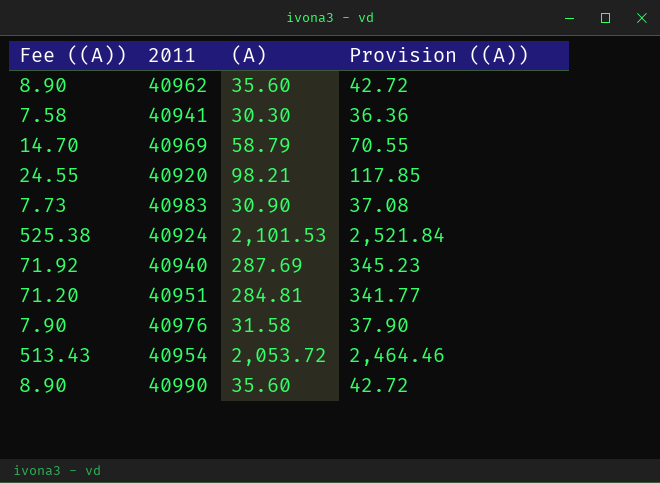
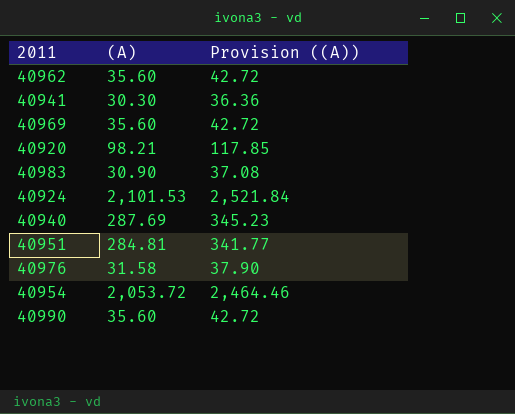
column Fee ((A)) | formula: [(A)] * 0.25 -> none
40969 | (A): 58.79 -> 35.60
40969 | Provision ((A)): 70.55 -> 42.72

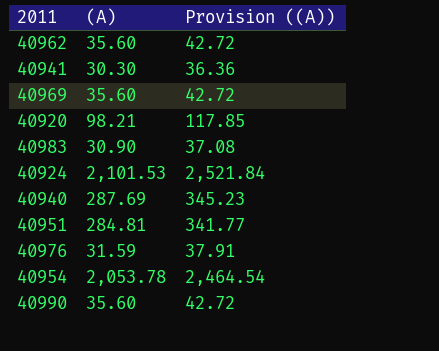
40976 | (A): 31.58 -> 31.59
40976 | Provision ((A)): 37.90 -> 37.91
40954 | (A): 2,053.72 -> 2,053.78
40954 | Provision ((A)): 2,464.46 -> 2,464.54

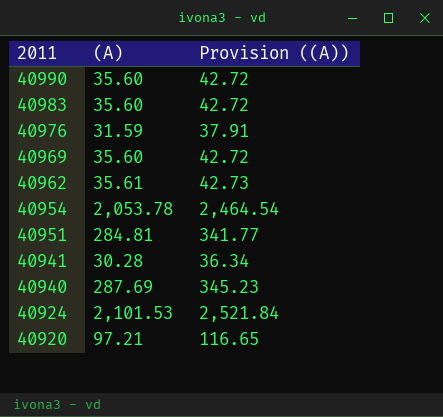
row order: none -> 2011 descending
40983 | (A): 30.90 -> 35.60
40983 | Provision ((A)): 37.08 -> 42.72
40962 | (A): 35.60 -> 35.61
40962 | Provision ((A)): 42.72 -> 42.73
40941 | (A): 30.30 -> 30.28
40941 | Provision ((A)): 36.36 -> 36.34
40920 | (A): 98.21 -> 97.21
40920 | Provision ((A)): 117.85 -> 116.65

